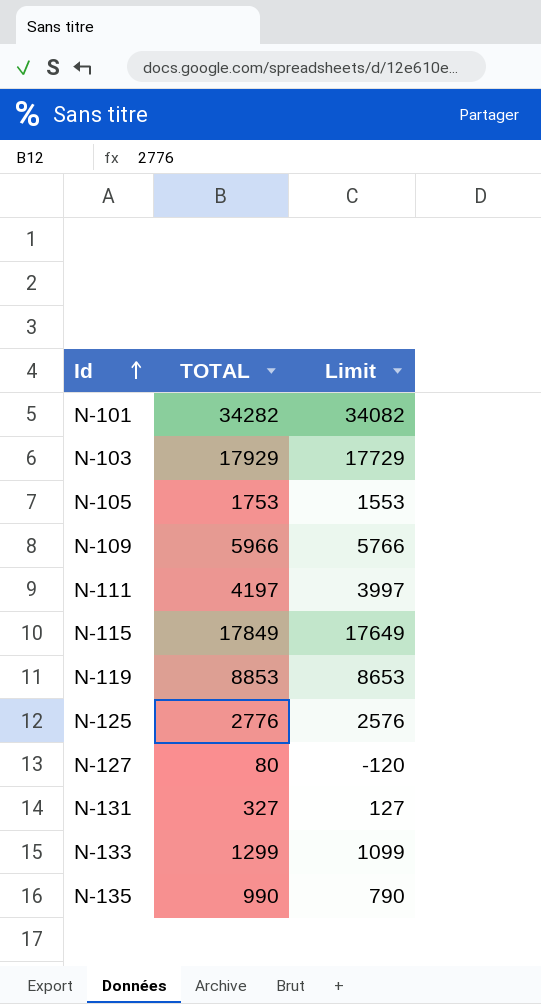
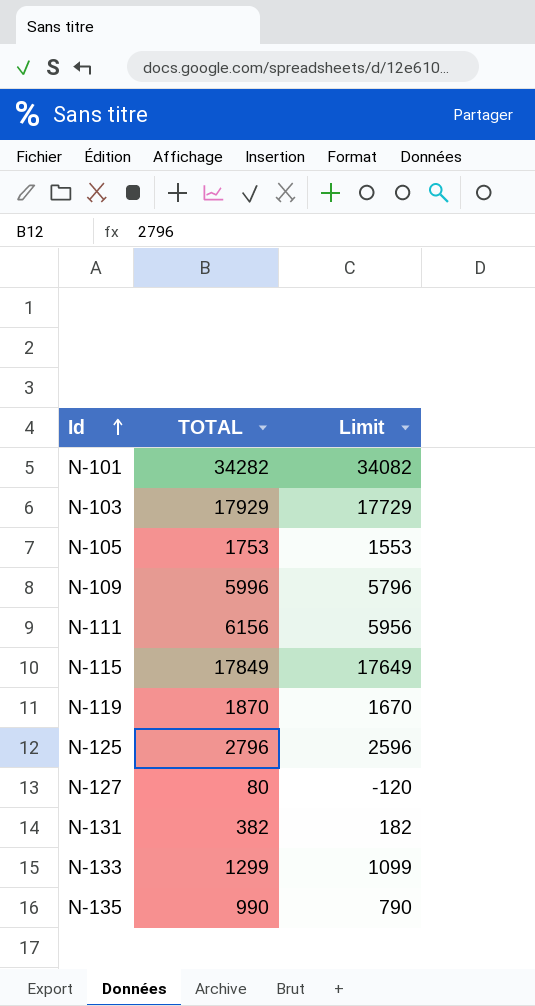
N-109 | TOTAL: 5966 -> 5996
N-109 | Limit: 5766 -> 5796
N-111 | TOTAL: 4197 -> 6156
N-111 | Limit: 3997 -> 5956
N-119 | TOTAL: 8853 -> 1870
N-119 | Limit: 8653 -> 1670
N-125 | TOTAL: 2776 -> 2796
N-125 | Limit: 2576 -> 2596
N-131 | TOTAL: 327 -> 382
N-131 | Limit: 127 -> 182

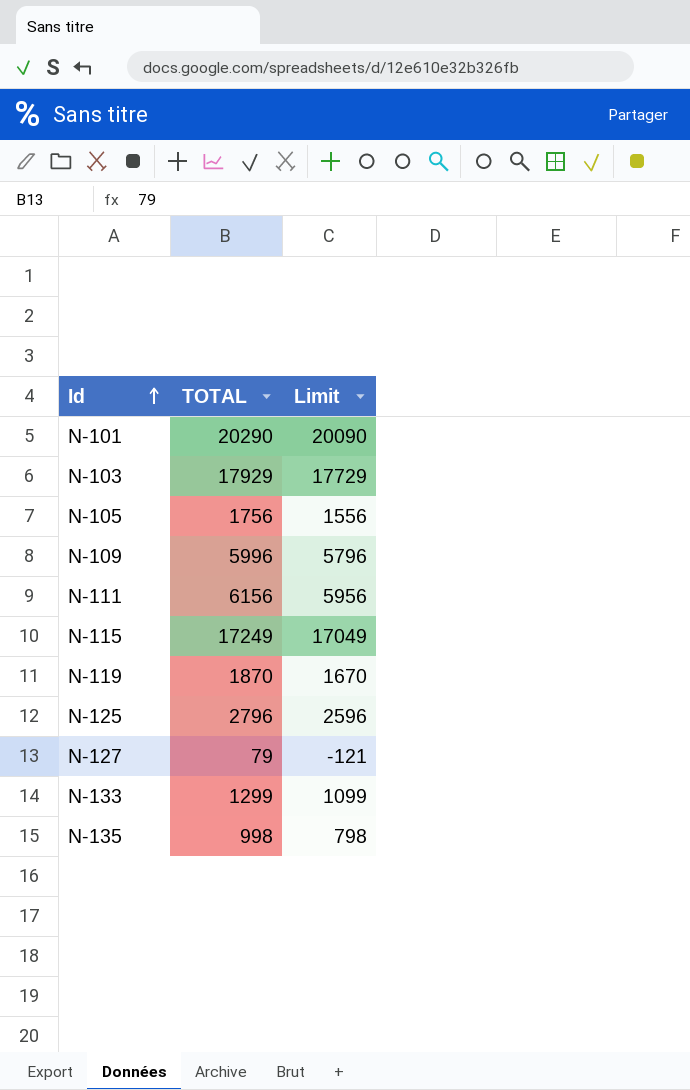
row N-131: 382 | 182 -> none
N-101 | TOTAL: 34282 -> 20290
N-101 | Limit: 34082 -> 20090
N-105 | TOTAL: 1753 -> 1756
N-105 | Limit: 1553 -> 1556
N-115 | TOTAL: 17849 -> 17249
N-115 | Limit: 17649 -> 17049
N-127 | TOTAL: 80 -> 79
N-127 | Limit: -120 -> -121
N-135 | TOTAL: 990 -> 998
N-135 | Limit: 790 -> 798

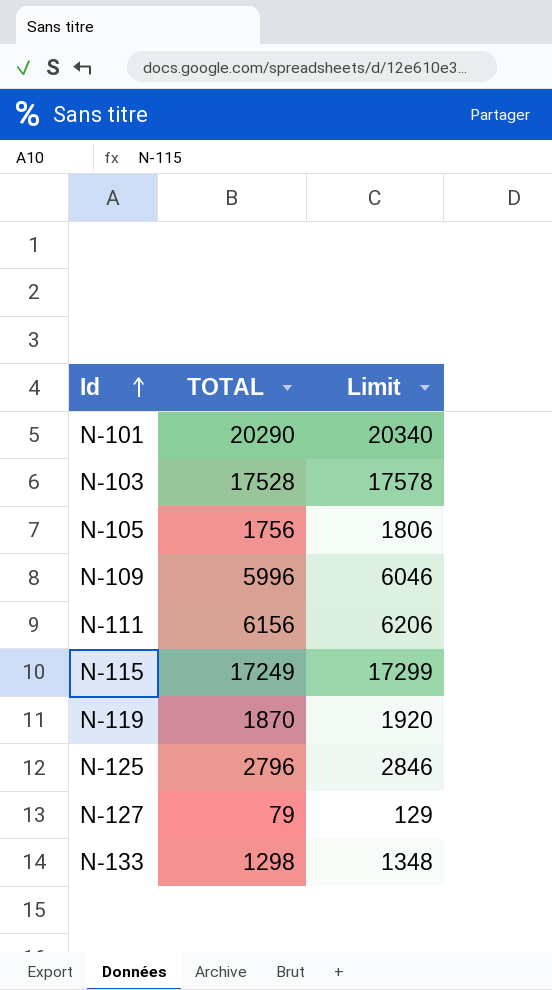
column Limit | formula: [TOTAL] - 200 -> [TOTAL] + 50
row N-135: 998 | 798 -> none
N-103 | TOTAL: 17929 -> 17528
N-133 | TOTAL: 1299 -> 1298

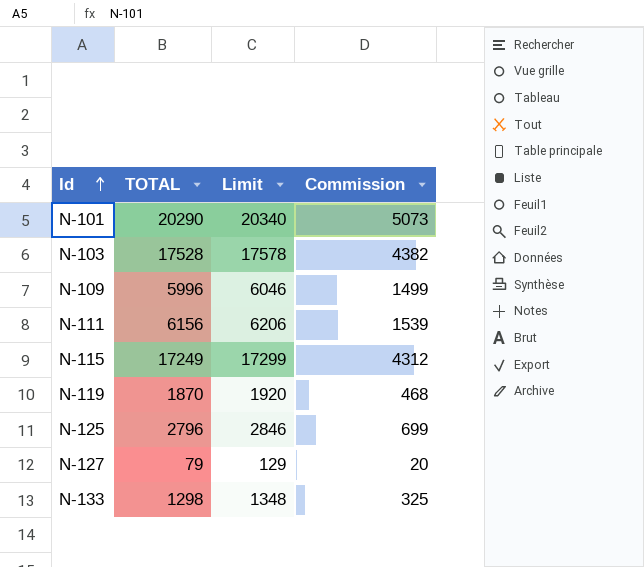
column Commission | formula: none -> [TOTAL] * 0.25
row N-105: 1756 | 1806 -> none

